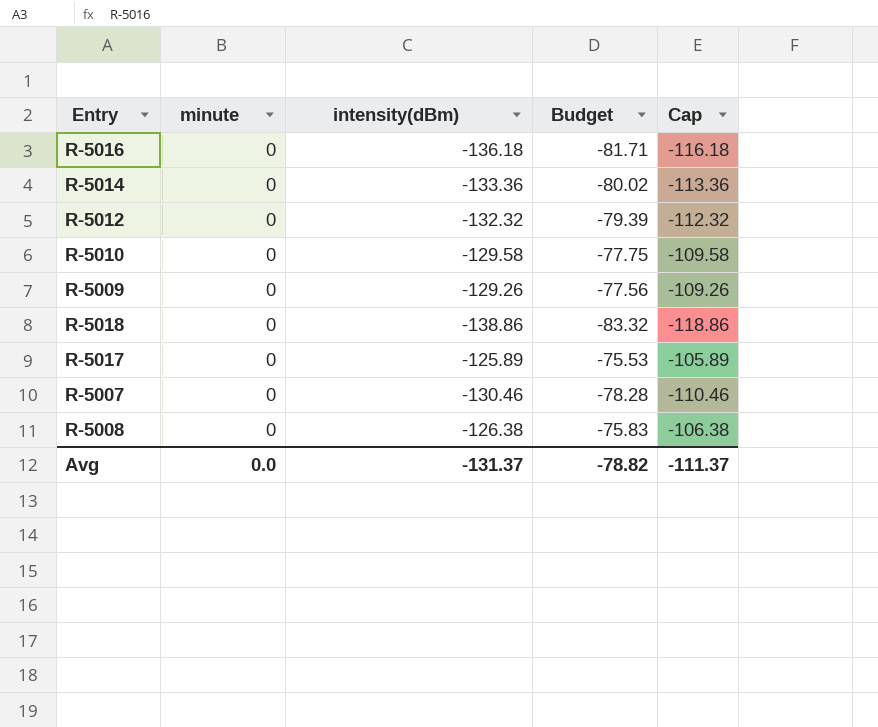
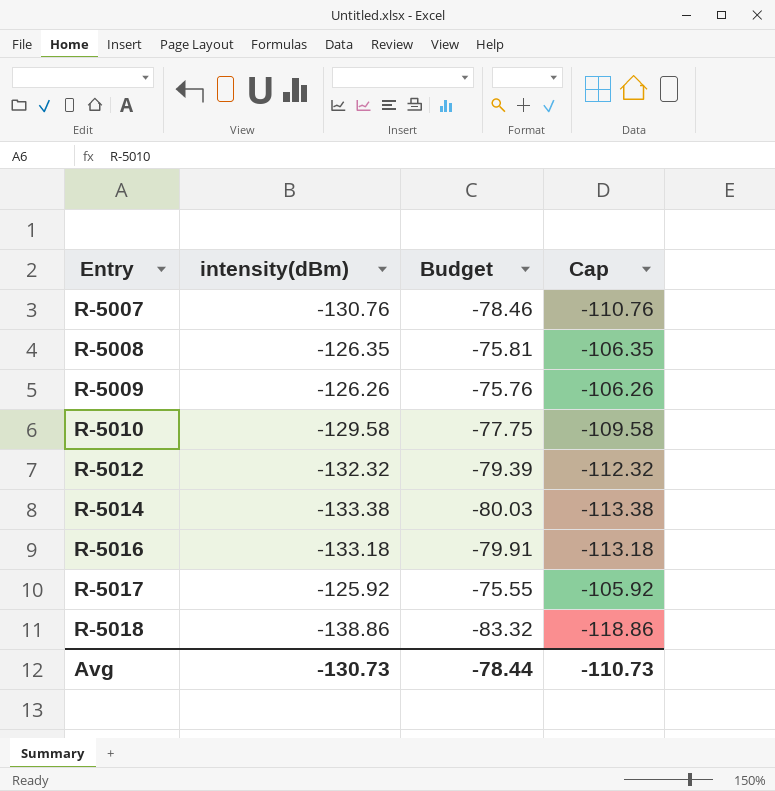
row order: none -> Entry ascending
column minute | position: 2 -> none
R-5007 | intensity(dBm): -130.46 -> -130.76
R-5007 | Budget: -78.28 -> -78.46
R-5007 | Cap: -110.46 -> -110.76
R-5008 | intensity(dBm): -126.38 -> -126.35
R-5008 | Budget: -75.83 -> -75.81
R-5008 | Cap: -106.38 -> -106.35
R-5009 | intensity(dBm): -129.26 -> -126.26
R-5009 | Budget: -77.56 -> -75.76
R-5009 | Cap: -109.26 -> -106.26
R-5014 | intensity(dBm): -133.36 -> -133.38
R-5014 | Budget: -80.02 -> -80.03
R-5014 | Cap: -113.36 -> -113.38
R-5016 | intensity(dBm): -136.18 -> -133.18
R-5016 | Budget: -81.71 -> -79.91
R-5016 | Cap: -116.18 -> -113.18
R-5017 | intensity(dBm): -125.89 -> -125.92
R-5017 | Budget: -75.53 -> -75.55
R-5017 | Cap: -105.89 -> -105.92
Avg | intensity(dBm): -131.37 -> -130.73
Avg | Budget: -78.82 -> -78.44
Avg | Cap: -111.37 -> -110.73

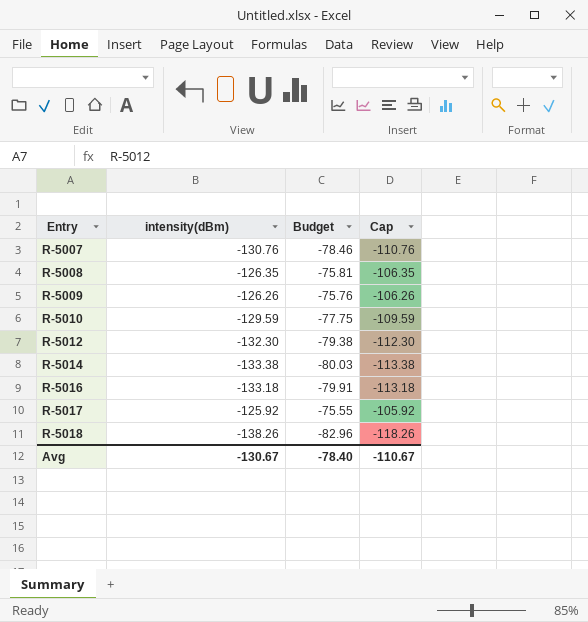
R-5010 | intensity(dBm): -129.58 -> -129.59
R-5010 | Cap: -109.58 -> -109.59
R-5012 | intensity(dBm): -132.32 -> -132.30
R-5012 | Budget: -79.39 -> -79.38
R-5012 | Cap: -112.32 -> -112.30
R-5018 | intensity(dBm): -138.86 -> -138.26
R-5018 | Budget: -83.32 -> -82.96
R-5018 | Cap: -118.86 -> -118.26
Avg | intensity(dBm): -130.73 -> -130.67
Avg | Budget: -78.44 -> -78.40
Avg | Cap: -110.73 -> -110.67

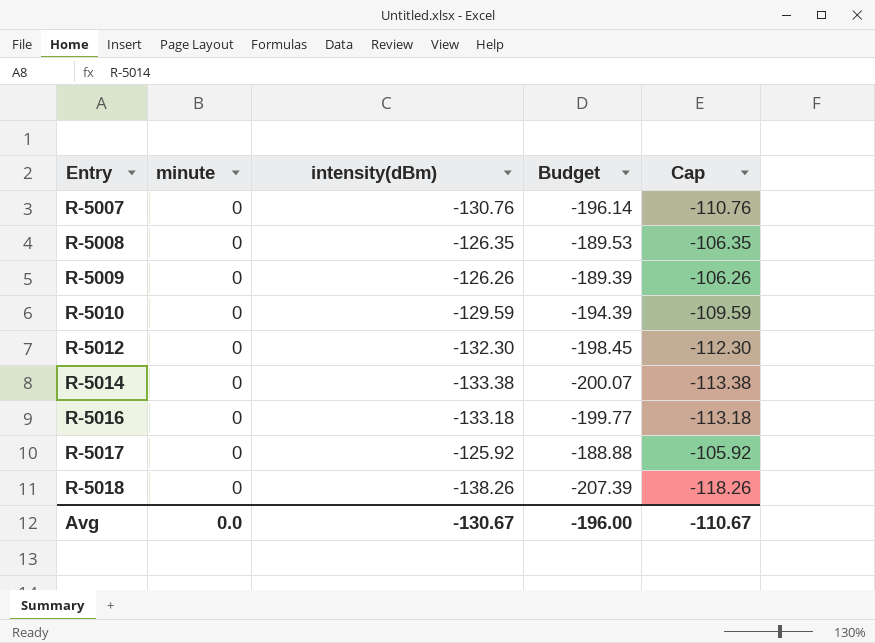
column minute | position: none -> 2
column Budget | formula: [intensity(dBm)] * 0.6 -> [intensity(dBm)] * 1.5
Avg | Budget: -78.40 -> -196.00

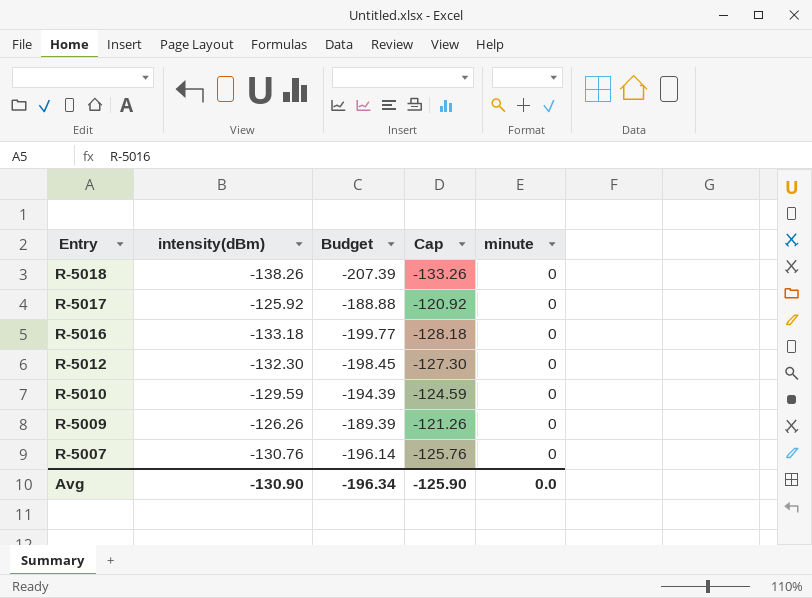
row order: Entry ascending -> Entry descending
column Cap | formula: [intensity(dBm)] + 20 -> [intensity(dBm)] + 5
column minute | position: 2 -> 5
row R-5008: 0 | -126.35 | -189.53 | -106.35 -> none
row R-5014: 0 | -133.38 | -200.07 | -113.38 -> none
Avg | intensity(dBm): -130.67 -> -130.90
Avg | Budget: -196.00 -> -196.34
Avg | Cap: -110.67 -> -125.90

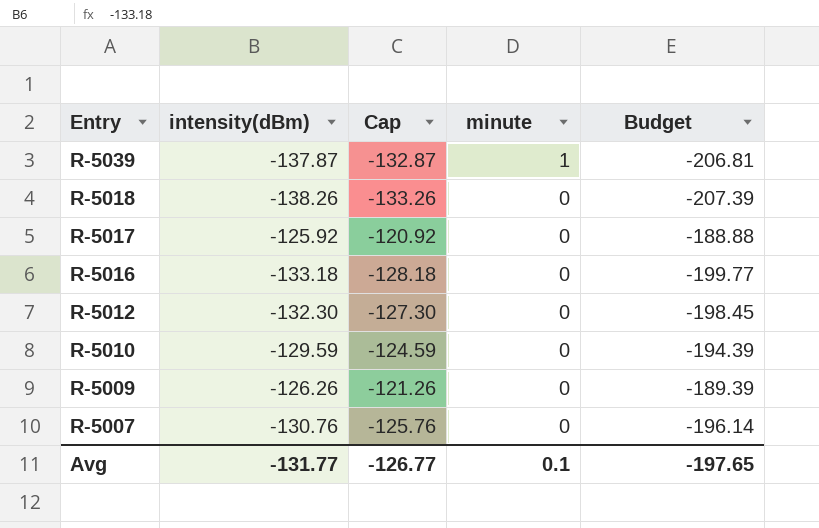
column Budget | position: 3 -> 5
row R-5039: none -> -137.87 | -132.87 | 1 | -206.81
Avg | intensity(dBm): -130.90 -> -131.77
Avg | Cap: -125.90 -> -126.77
Avg | minute: 0.0 -> 0.1
Avg | Budget: -196.34 -> -197.65

